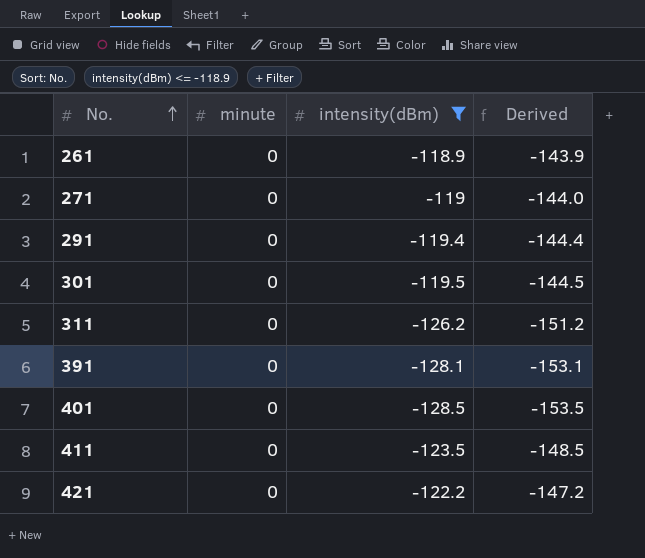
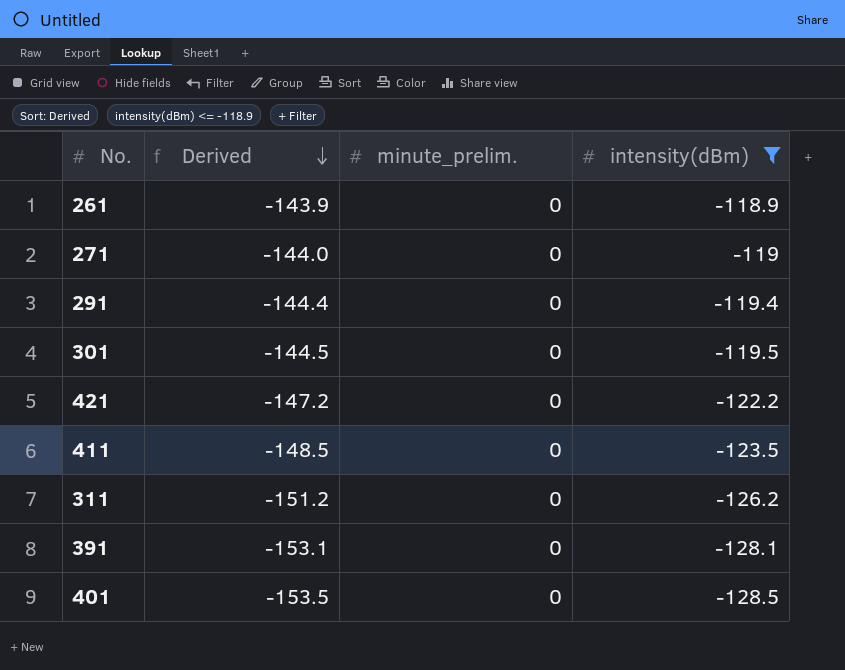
row order: No. ascending -> Derived descending
column Derived | position: 4 -> 2
column name: minute -> minute_prelim.

